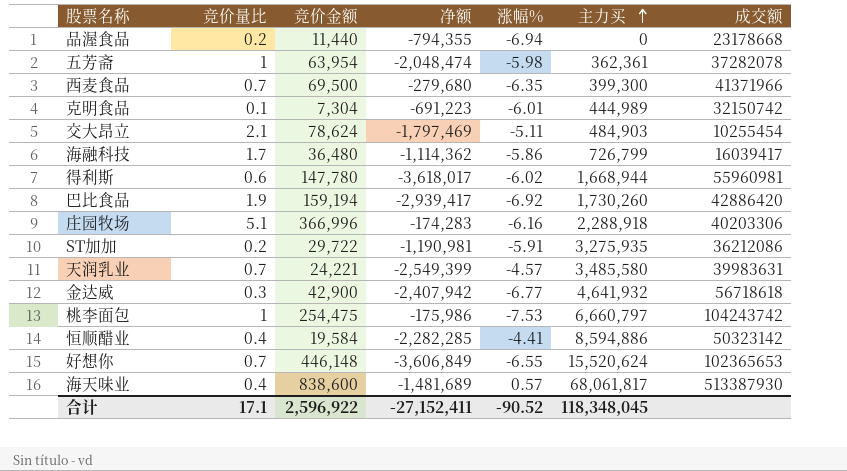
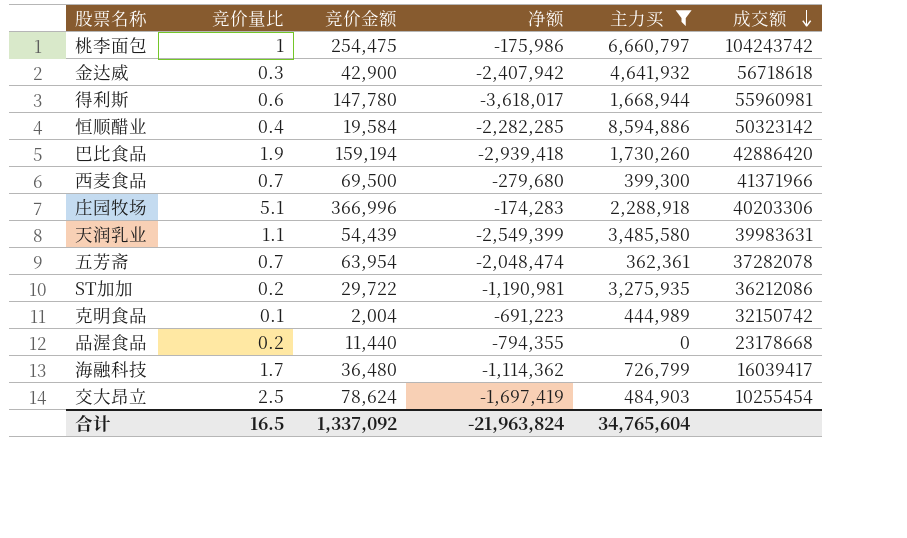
filter: none -> 主力买 <= 8,594,886
row order: 主力买 ascending -> 成交额 descending
column 涨幅% | position: 5 -> none
巴比食品 | 净额: -2,939,417 -> -2,939,418
天润乳业 | 竞价量比: 0.7 -> 1.1
天润乳业 | 竞价金额: 24,221 -> 54,439
五芳斋 | 竞价量比: 1 -> 0.7
克明食品 | 竞价金额: 7,304 -> 2,004
交大昂立 | 竞价量比: 2.1 -> 2.5
交大昂立 | 净额: -1,797,469 -> -1,697,419
合计 | 竞价量比: 17.1 -> 16.5
合计 | 竞价金额: 2,596,922 -> 1,337,092
合计 | 净额: -27,152,411 -> -21,963,824
合计 | 主力买: 118,348,045 -> 34,765,604

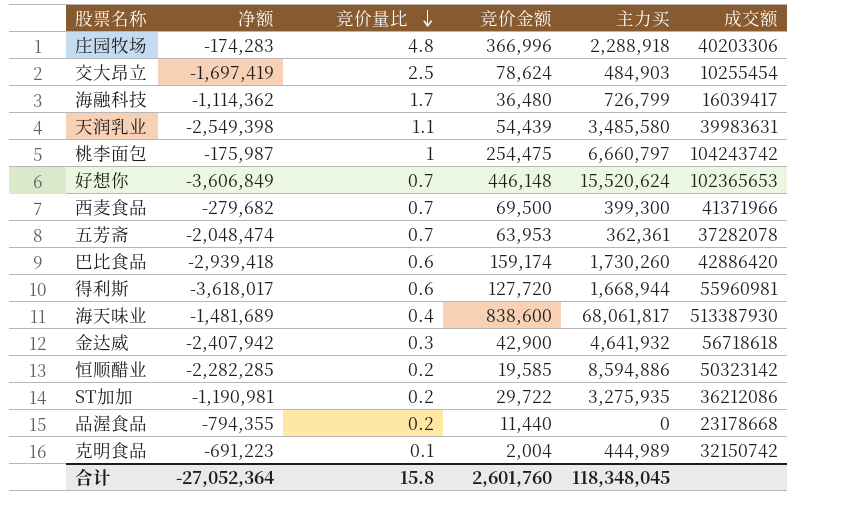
filter: 主力买 <= 8,594,886 -> none
row order: 成交额 descending -> 竞价量比 descending
column 净额 | position: 4 -> 2
庄园牧场 | 竞价量比: 5.1 -> 4.8
天润乳业 | 净额: -2,549,399 -> -2,549,398
桃李面包 | 净额: -175,986 -> -175,987
西麦食品 | 净额: -279,680 -> -279,682
五芳斋 | 竞价金额: 63,954 -> 63,953
巴比食品 | 竞价量比: 1.9 -> 0.6
巴比食品 | 竞价金额: 159,194 -> 159,174
得利斯 | 竞价金额: 147,780 -> 127,720
恒顺醋业 | 竞价量比: 0.4 -> 0.2
恒顺醋业 | 竞价金额: 19,584 -> 19,585
合计 | 净额: -21,963,824 -> -27,052,364
合计 | 竞价量比: 16.5 -> 15.8
合计 | 竞价金额: 1,337,092 -> 2,601,760
合计 | 主力买: 34,765,604 -> 118,348,045

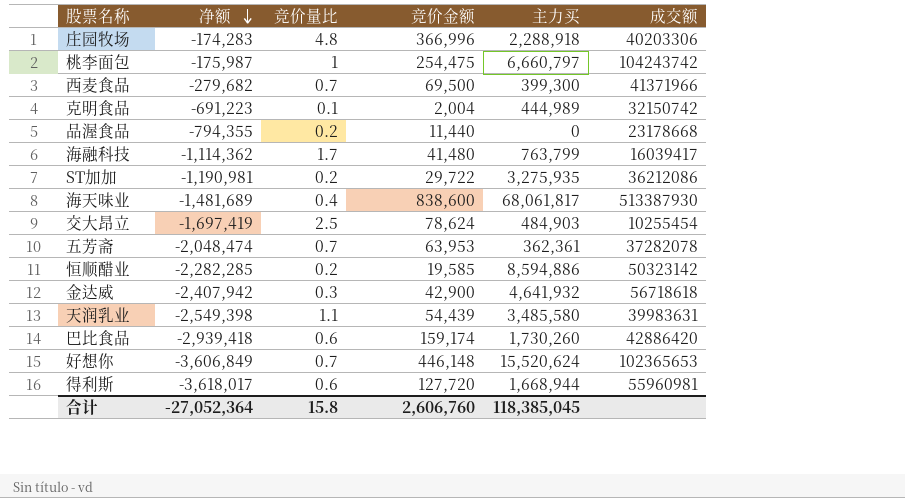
row order: 竞价量比 descending -> 净额 descending
海融科技 | 竞价金额: 36,480 -> 41,480
海融科技 | 主力买: 726,799 -> 763,799
合计 | 竞价金额: 2,601,760 -> 2,606,760
合计 | 主力买: 118,348,045 -> 118,385,045

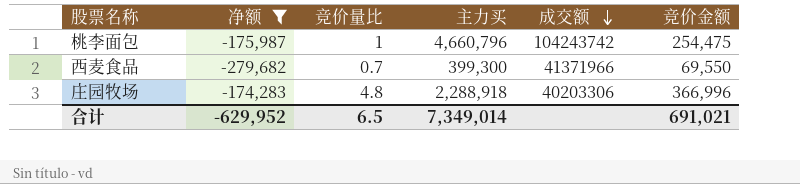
filter: none -> 净额 >= -279,682
row order: 净额 descending -> 成交额 descending
column 竞价金额 | position: 4 -> 6
桃李面包 | 主力买: 6,660,797 -> 4,660,796
西麦食品 | 竞价金额: 69,500 -> 69,550
合计 | 净额: -27,052,364 -> -629,952
合计 | 竞价量比: 15.8 -> 6.5
合计 | 主力买: 118,385,045 -> 7,349,014
合计 | 竞价金额: 2,606,760 -> 691,021

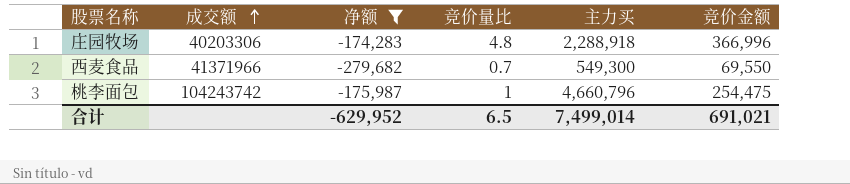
row order: 成交额 descending -> 成交额 ascending
column 成交额 | position: 5 -> 2
西麦食品 | 主力买: 399,300 -> 549,300
合计 | 主力买: 7,349,014 -> 7,499,014

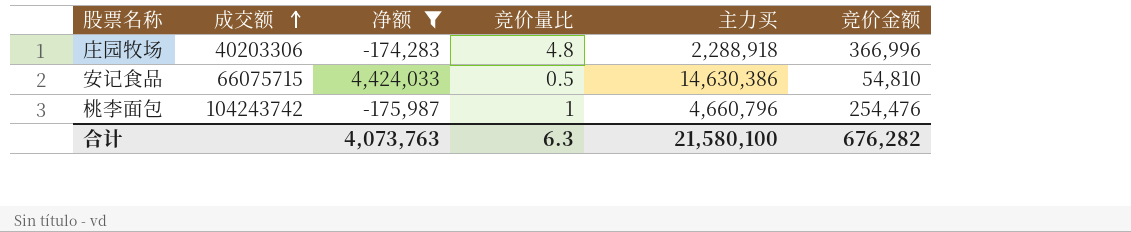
row 西麦食品: 41371966 | -279,682 | 0.7 | 549,300 | 69,550 -> none
row 安记食品: none -> 66075715 | 4,424,033 | 0.5 | 14,630,386 | 54,810
桃李面包 | 竞价金额: 254,475 -> 254,476
合计 | 净额: -629,952 -> 4,073,763
合计 | 竞价量比: 6.5 -> 6.3
合计 | 主力买: 7,499,014 -> 21,580,100
合计 | 竞价金额: 691,021 -> 676,282

